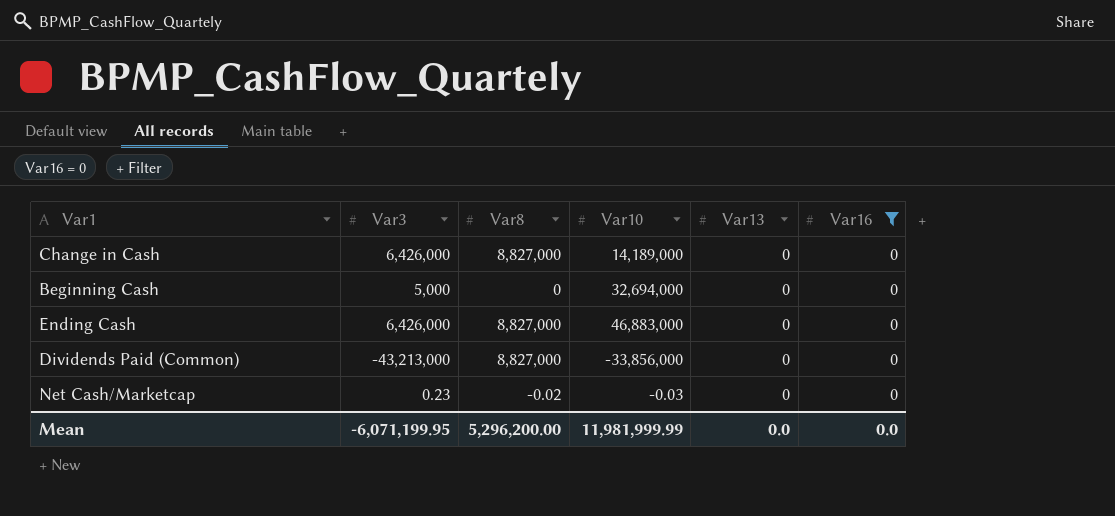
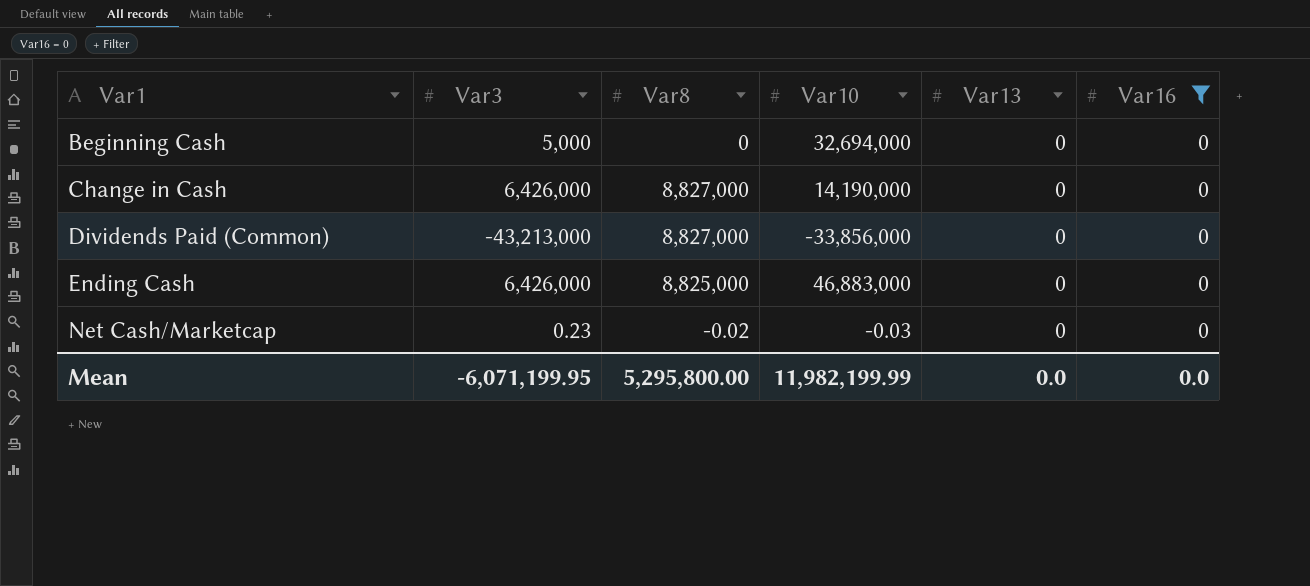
row order: none -> Var1 ascending
Change in Cash | Var10: 14,189,000 -> 14,190,000
Ending Cash | Var8: 8,827,000 -> 8,825,000
Mean | Var8: 5,296,200.00 -> 5,295,800.00
Mean | Var10: 11,981,999.99 -> 11,982,199.99

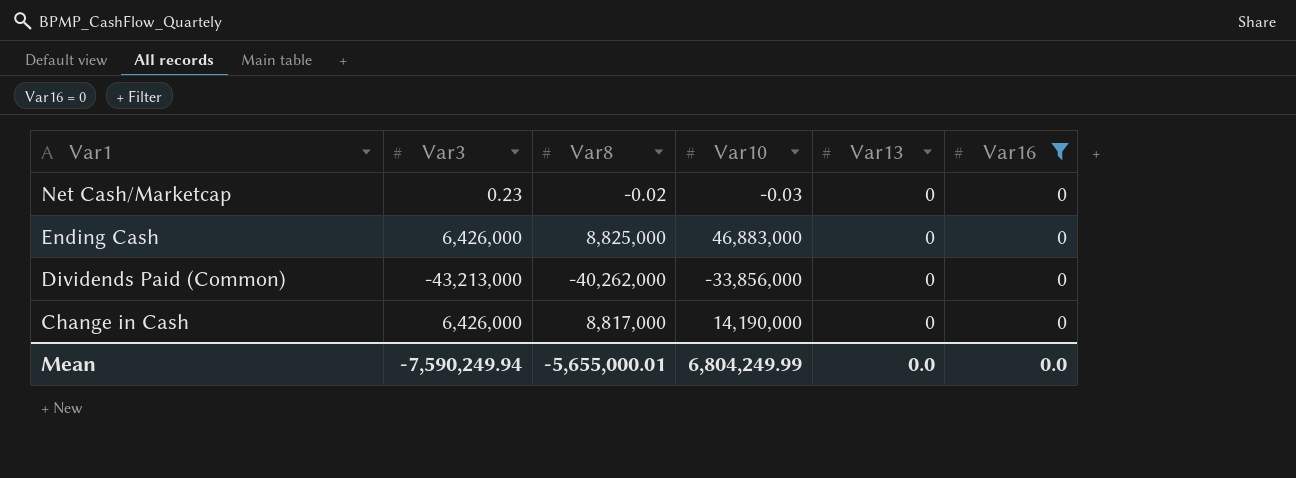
row order: Var1 ascending -> Var1 descending
row Beginning Cash: 5,000 | 0 | 32,694,000 | 0 | 0 -> none
Dividends Paid (Common) | Var8: 8,827,000 -> -40,262,000
Change in Cash | Var8: 8,827,000 -> 8,817,000
Mean | Var3: -6,071,199.95 -> -7,590,249.94
Mean | Var8: 5,295,800.00 -> -5,655,000.01
Mean | Var10: 11,982,199.99 -> 6,804,249.99

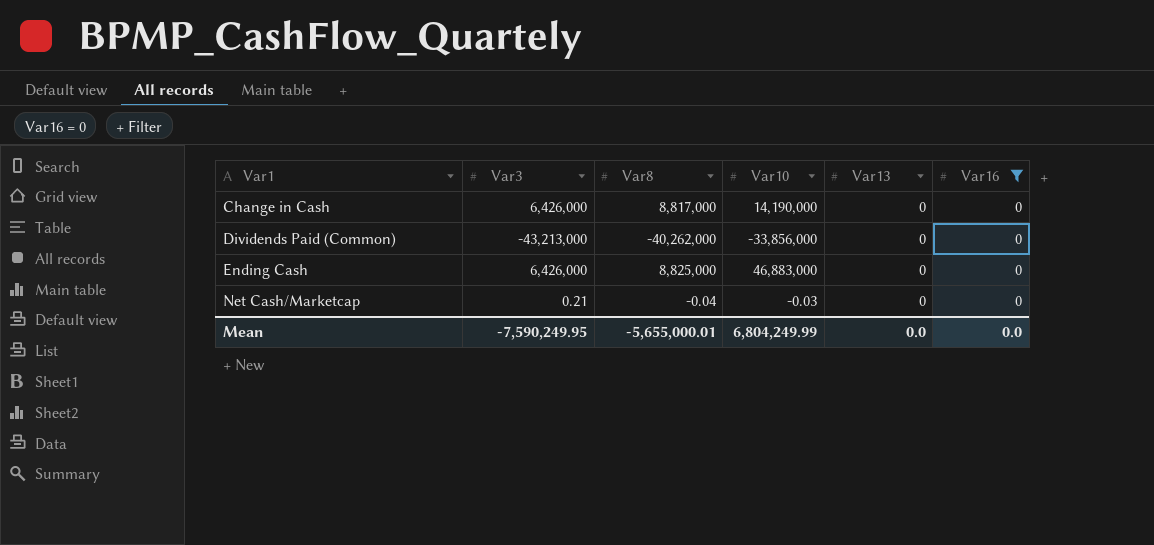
row order: Var1 descending -> Var1 ascending
Net Cash/Marketcap | Var3: 0.23 -> 0.21
Net Cash/Marketcap | Var8: -0.02 -> -0.04
Mean | Var3: -7,590,249.94 -> -7,590,249.95

